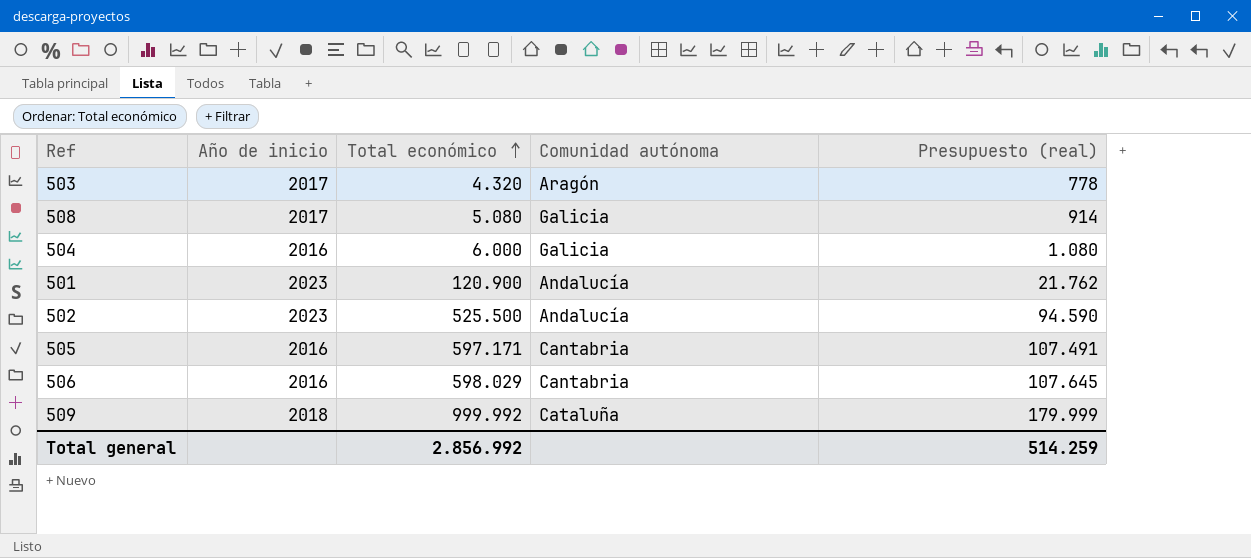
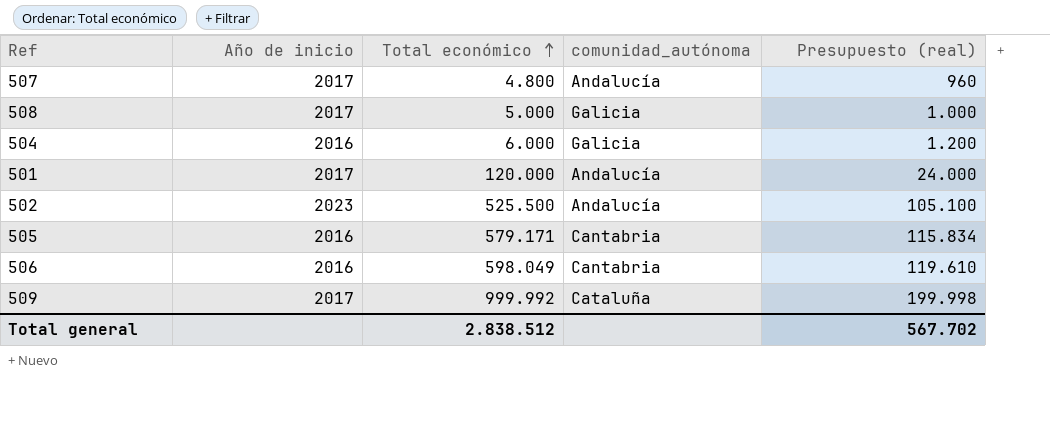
column name: Comunidad autónoma -> comunidad_autónoma
column Presupuesto (real) | formula: [Total económico] * 0,18 -> [Total económico] * 0,2
row 503: 2017 | 4.320 | Aragón | 778 -> none
row 507: none -> 2017 | 4.800 | Andalucía | 960
508 | Total económico: 5.080 -> 5.000
501 | Año de inicio: 2023 -> 2017
501 | Total económico: 120.900 -> 120.000
505 | Total económico: 597.171 -> 579.171
506 | Total económico: 598.029 -> 598.049
509 | Año de inicio: 2018 -> 2017
Total general | Total económico: 2.856.992 -> 2.838.512
Total general | Presupuesto (real): 514.259 -> 567.702

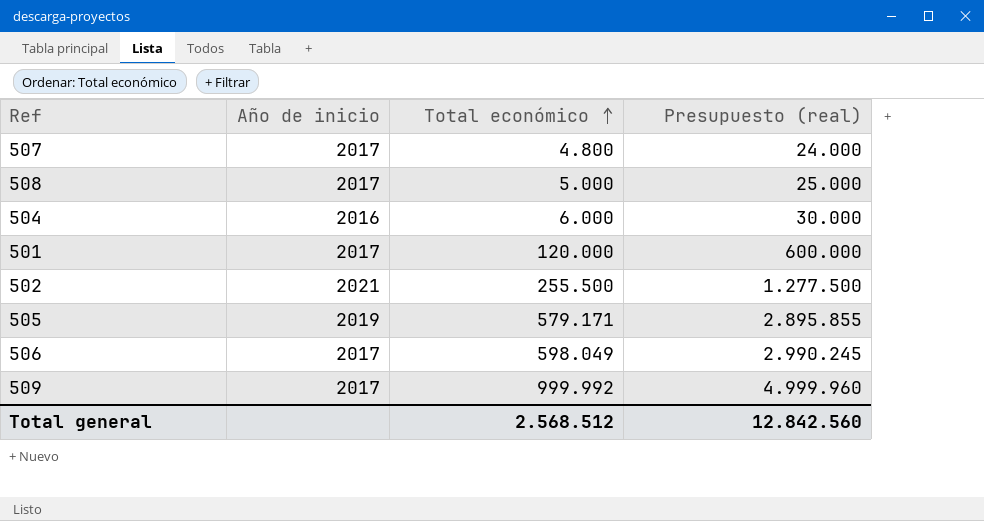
column comunidad_autónoma | position: 4 -> none
column Presupuesto (real) | formula: [Total económico] * 0,2 -> [Total económico] * 5
502 | Año de inicio: 2023 -> 2021
502 | Total económico: 525.500 -> 255.500
505 | Año de inicio: 2016 -> 2019
506 | Año de inicio: 2016 -> 2017
Total general | Total económico: 2.838.512 -> 2.568.512
Total general | Presupuesto (real): 567.702 -> 12.842.560

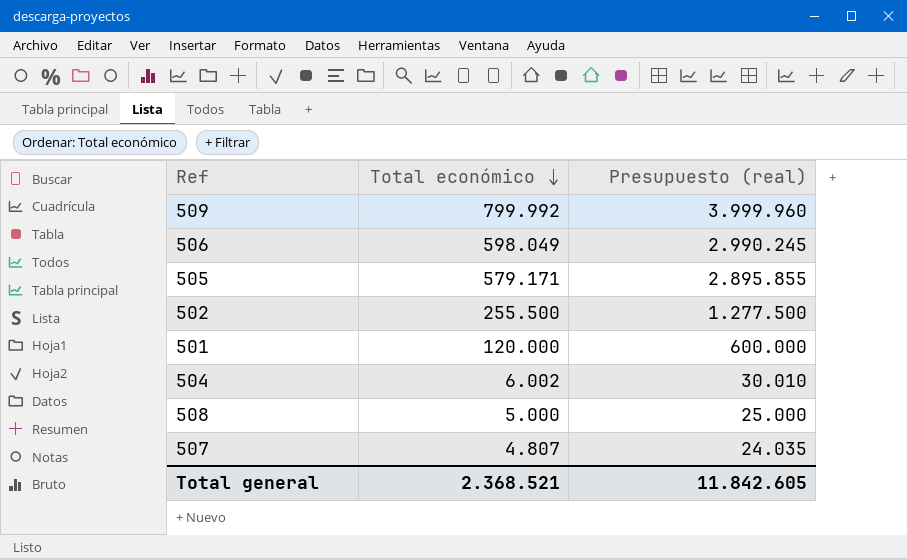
row order: Total económico ascending -> Total económico descending
column Año de inicio | position: 2 -> none
509 | Total económico: 999.992 -> 799.992
509 | Presupuesto (real): 4.999.960 -> 3.999.960
504 | Total económico: 6.000 -> 6.002
504 | Presupuesto (real): 30.000 -> 30.010
507 | Total económico: 4.800 -> 4.807
507 | Presupuesto (real): 24.000 -> 24.035
Total general | Total económico: 2.568.512 -> 2.368.521
Total general | Presupuesto (real): 12.842.560 -> 11.842.605

